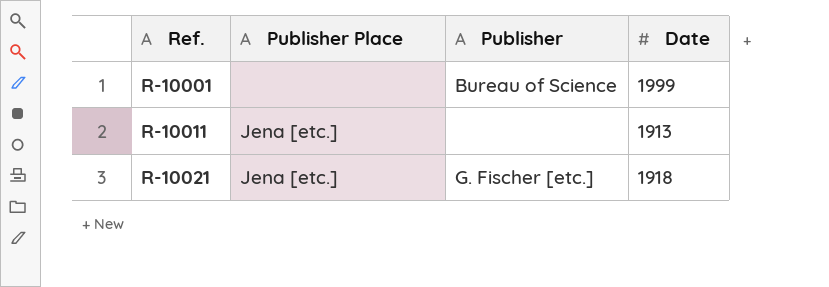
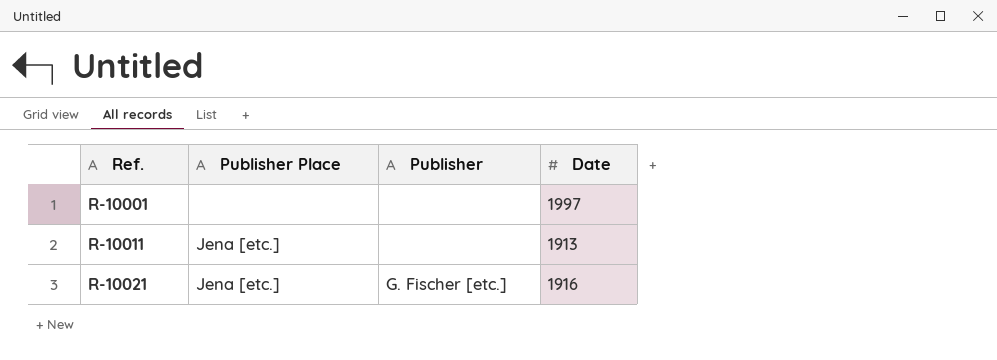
R-10001 | Publisher: Bureau of Science -> none
R-10001 | Date: 1999 -> 1997
R-10021 | Date: 1918 -> 1916

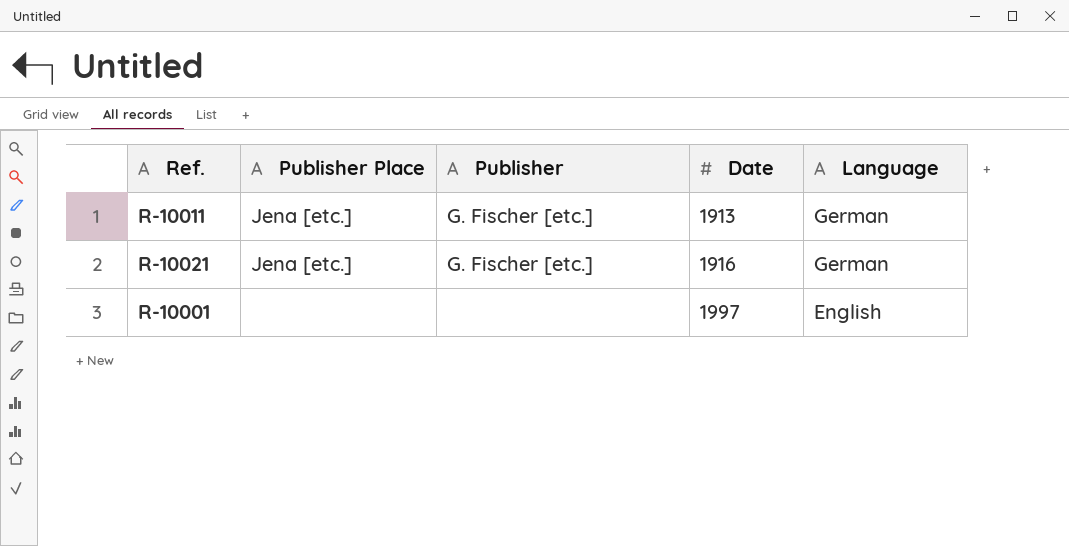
row order: Ref. ascending -> Date ascending
column Language | position: none -> 5
R-10011 | Publisher: none -> G. Fischer [etc.]

